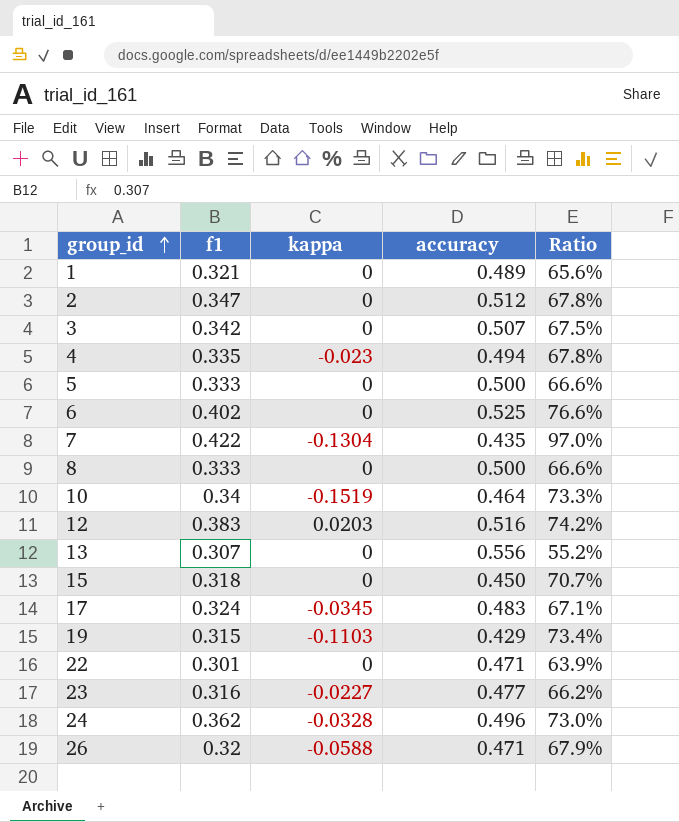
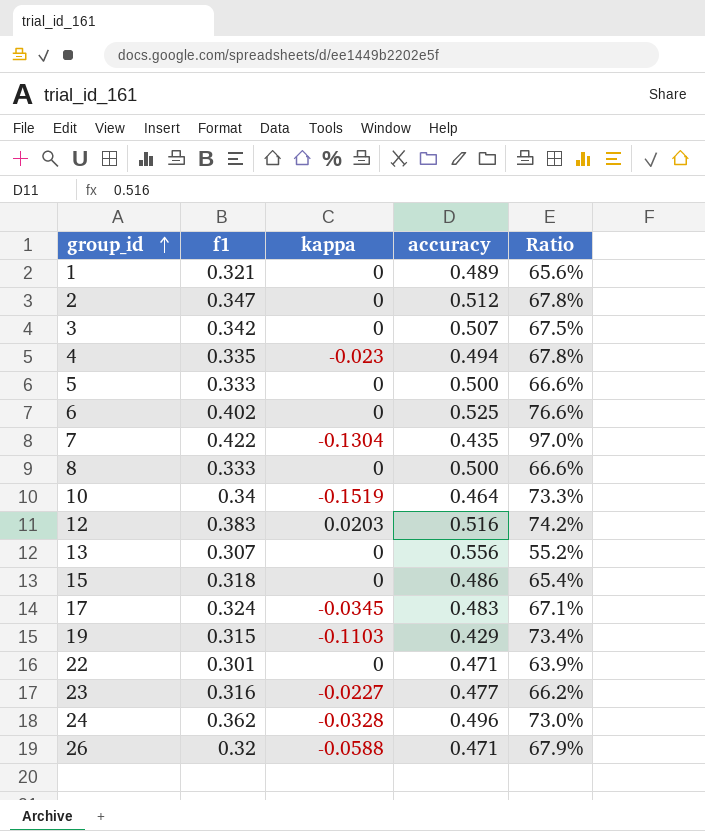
15 | accuracy: 0.450 -> 0.486
15 | Ratio: 70.7% -> 65.4%

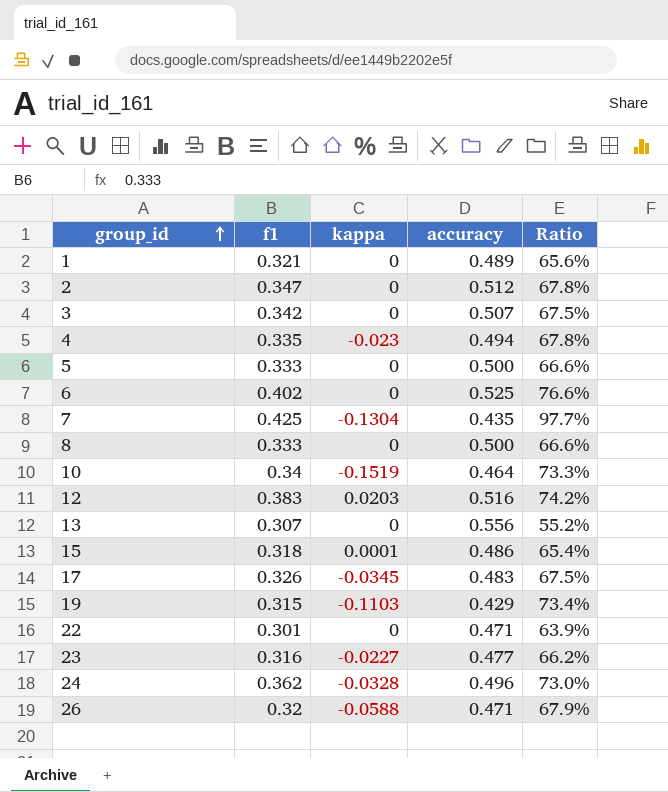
7 | f1: 0.422 -> 0.425
7 | Ratio: 97.0% -> 97.7%
15 | kappa: 0 -> 0.0001
17 | f1: 0.324 -> 0.326
17 | Ratio: 67.1% -> 67.5%

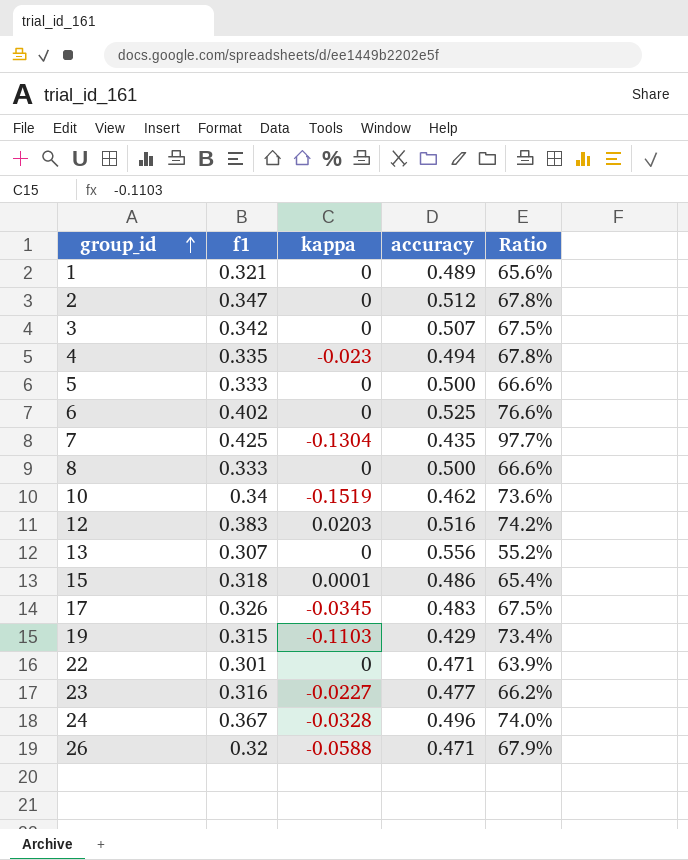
10 | accuracy: 0.464 -> 0.462
10 | Ratio: 73.3% -> 73.6%
24 | f1: 0.362 -> 0.367
24 | Ratio: 73.0% -> 74.0%

